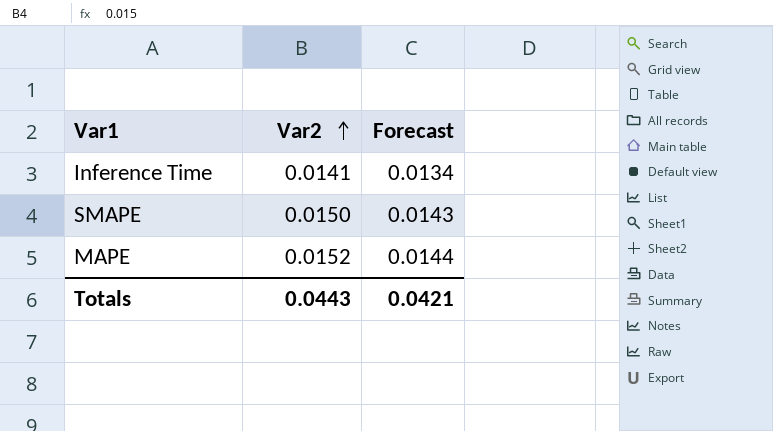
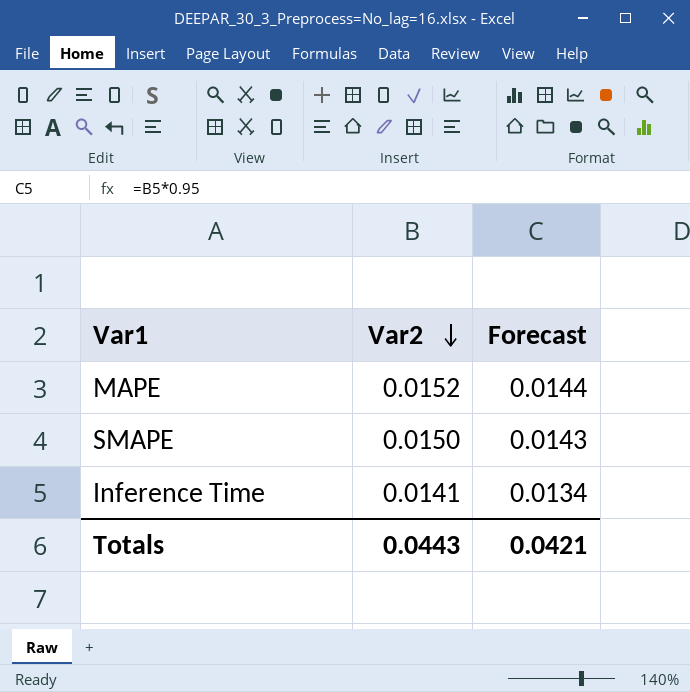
row order: Var2 ascending -> Var2 descending

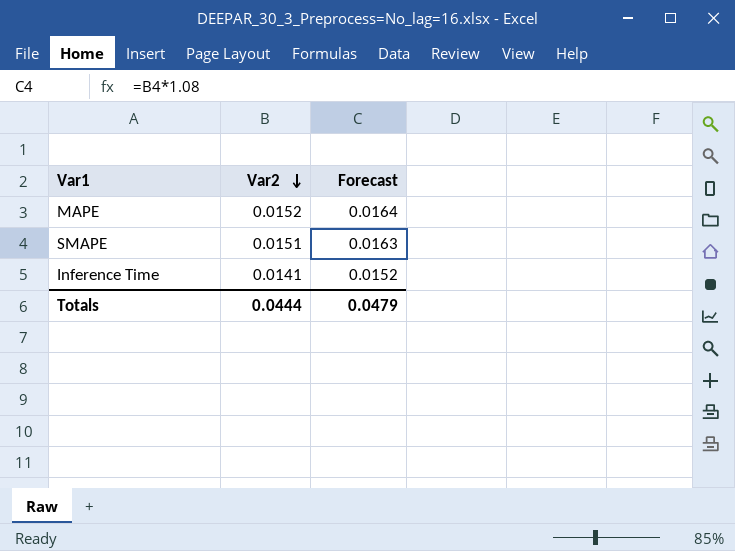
column Forecast | formula: [Var2] * 0.95 -> [Var2] * 1.08
SMAPE | Var2: 0.0150 -> 0.0151
Totals | Var2: 0.0443 -> 0.0444
Totals | Forecast: 0.0421 -> 0.0479

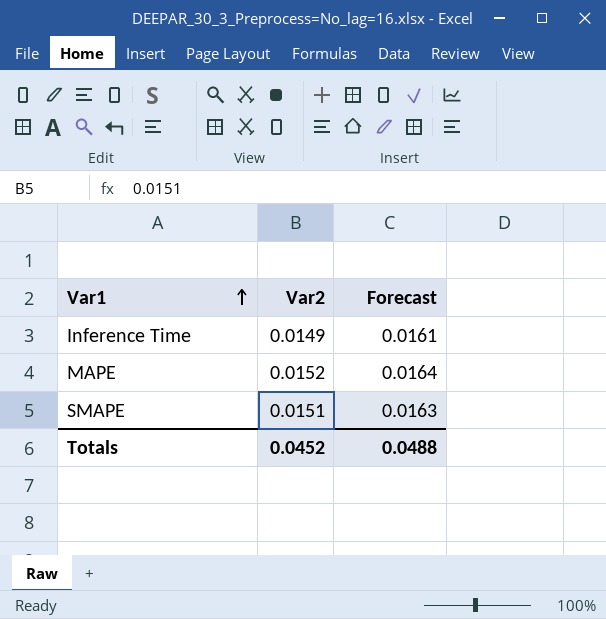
row order: Var2 descending -> Var1 ascending
Inference Time | Var2: 0.0141 -> 0.0149
Inference Time | Forecast: 0.0152 -> 0.0161
Totals | Var2: 0.0444 -> 0.0452
Totals | Forecast: 0.0479 -> 0.0488

